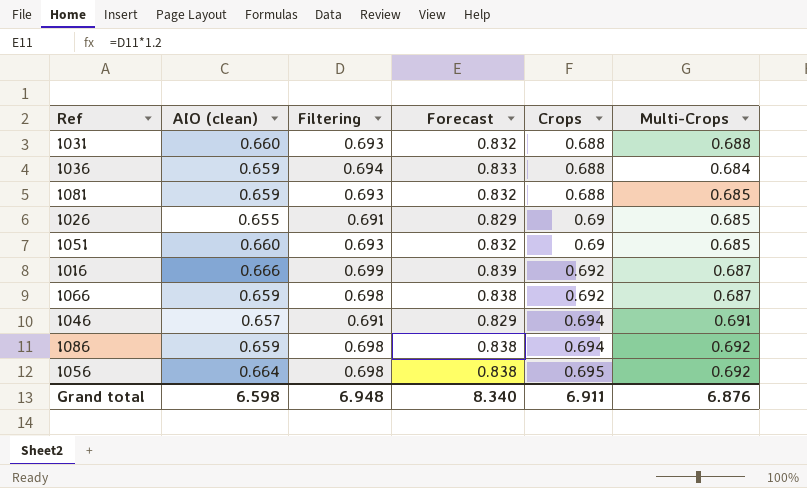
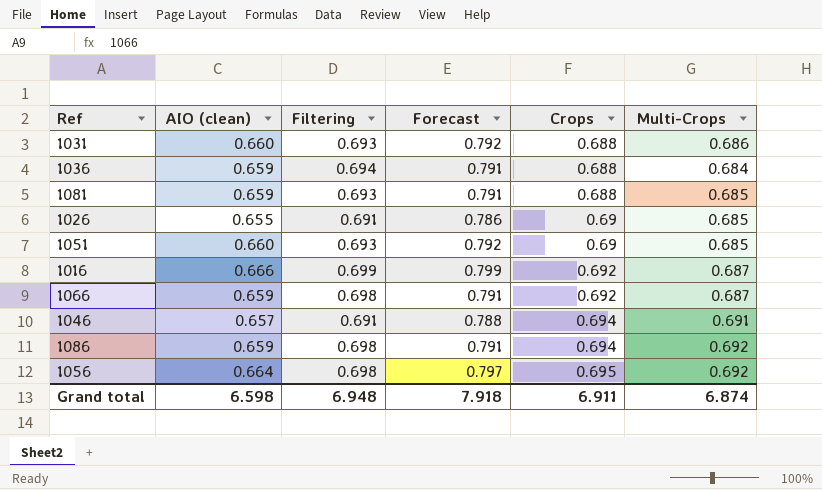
column Forecast | formula: [Filtering] * 1.2 -> [AIO (clean)] * 1.2
1031 | Multi-Crops: 0.688 -> 0.686
Grand total | Forecast: 8.340 -> 7.918
Grand total | Multi-Crops: 6.876 -> 6.874

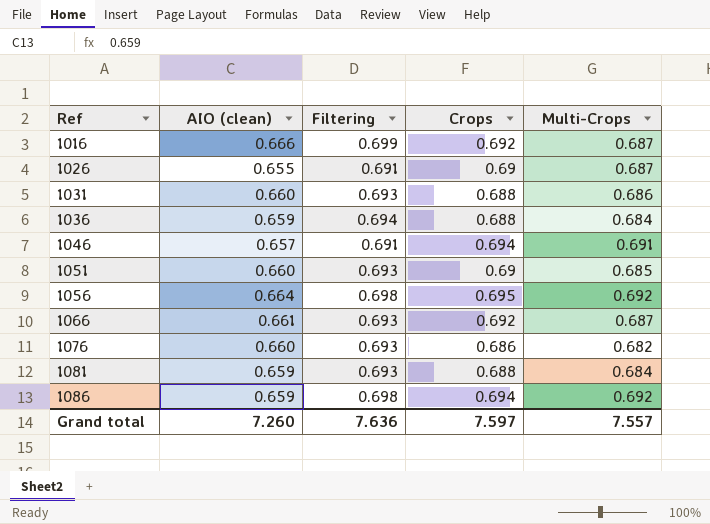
row order: Crops ascending -> Ref ascending
column Forecast | formula: [AIO (clean)] * 1.2 -> none
1026 | Multi-Crops: 0.685 -> 0.687
1066 | AIO (clean): 0.659 -> 0.661
1066 | Filtering: 0.698 -> 0.693
row 1076: none -> 0.660 | 0.693 | 0.686 | 0.682
1081 | Multi-Crops: 0.685 -> 0.684
Grand total | AIO (clean): 6.598 -> 7.260
Grand total | Filtering: 6.948 -> 7.636
Grand total | Crops: 6.911 -> 7.597
Grand total | Multi-Crops: 6.874 -> 7.557

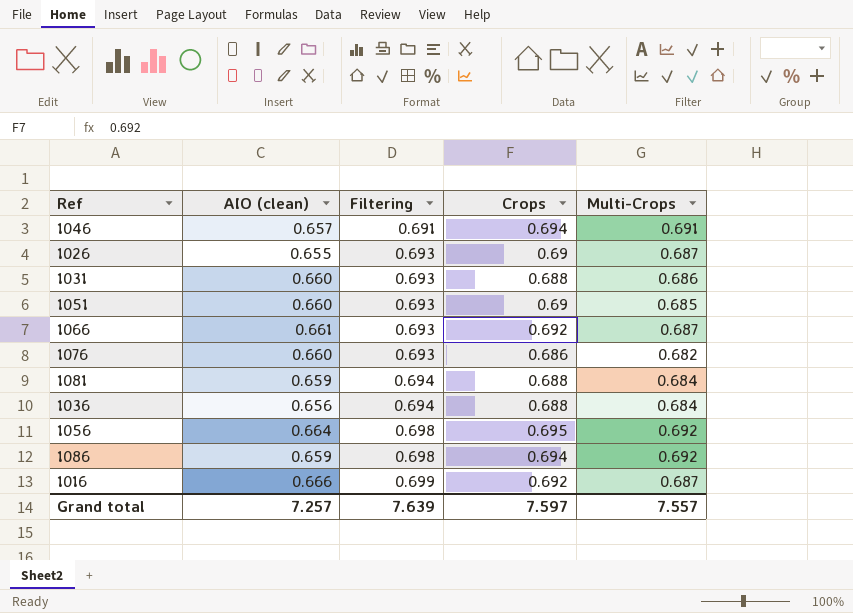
row order: Ref ascending -> Filtering ascending
1026 | Filtering: 0.691 -> 0.693
1081 | Filtering: 0.693 -> 0.694
1036 | AIO (clean): 0.659 -> 0.656
Grand total | AIO (clean): 7.260 -> 7.257
Grand total | Filtering: 7.636 -> 7.639

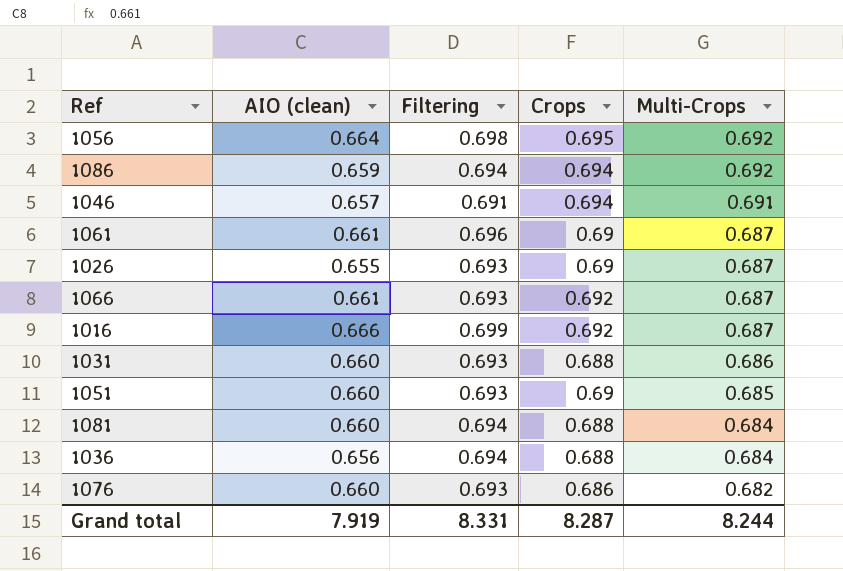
row order: Filtering ascending -> Multi-Crops descending
1086 | Filtering: 0.698 -> 0.694
row 1061: none -> 0.661 | 0.696 | 0.69 | 0.687
1081 | AIO (clean): 0.659 -> 0.660
Grand total | AIO (clean): 7.257 -> 7.919
Grand total | Filtering: 7.639 -> 8.331
Grand total | Crops: 7.597 -> 8.287
Grand total | Multi-Crops: 7.557 -> 8.244

